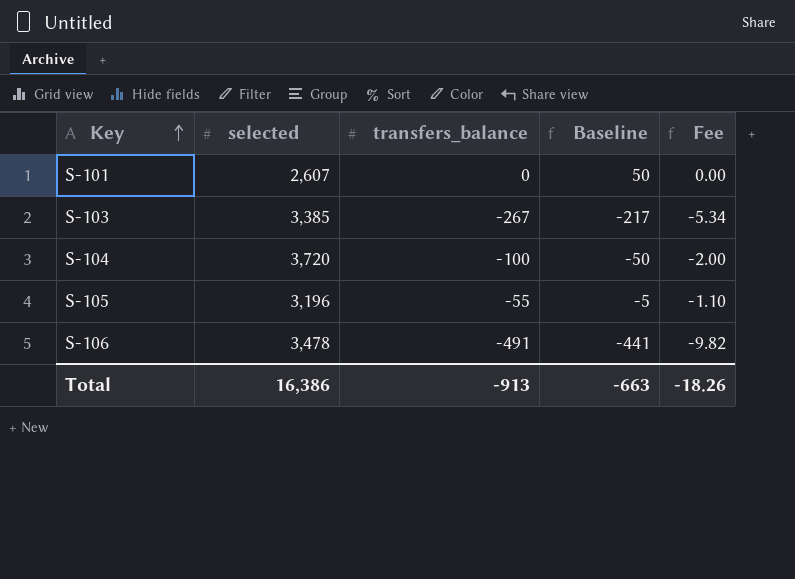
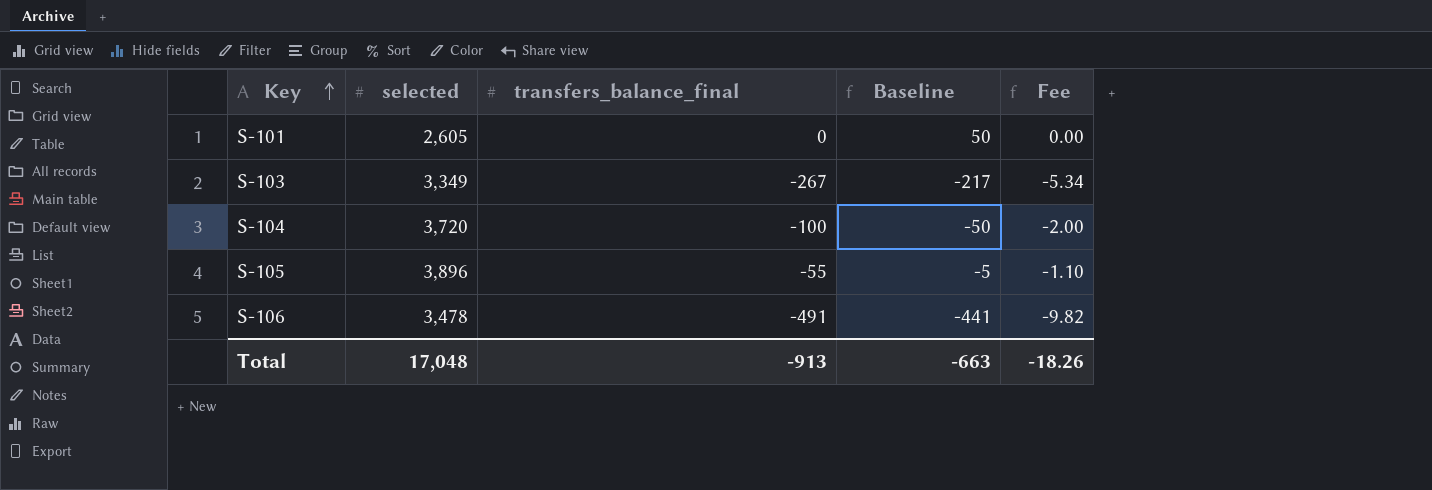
column name: transfers_balance -> transfers_balance_final
S-101 | selected: 2,607 -> 2,605
S-103 | selected: 3,385 -> 3,349
S-105 | selected: 3,196 -> 3,896
Total | selected: 16,386 -> 17,048

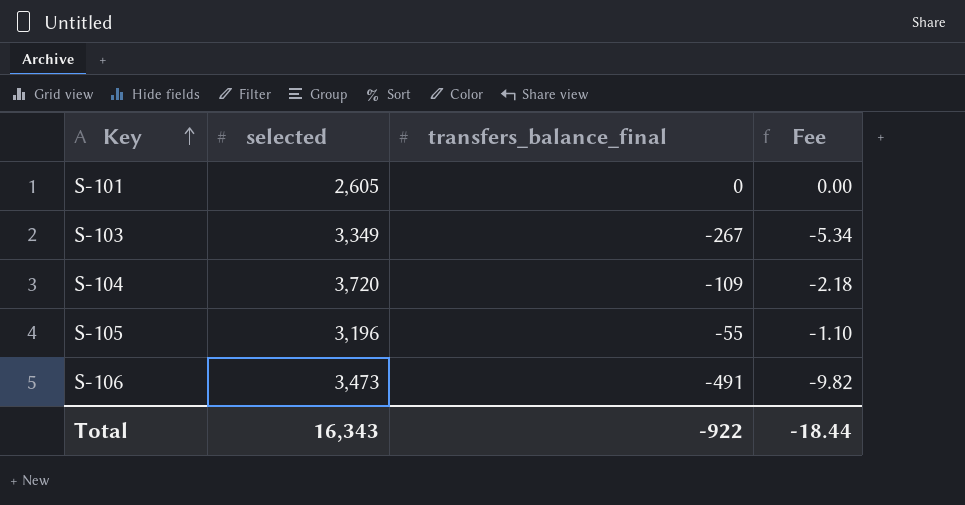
column Baseline | formula: [transfers_balance_final] + 50 -> none
S-104 | transfers_balance_final: -100 -> -109
S-104 | Fee: -2.00 -> -2.18
S-105 | selected: 3,896 -> 3,196
S-106 | selected: 3,478 -> 3,473
Total | selected: 17,048 -> 16,343
Total | transfers_balance_final: -913 -> -922
Total | Fee: -18.26 -> -18.44

